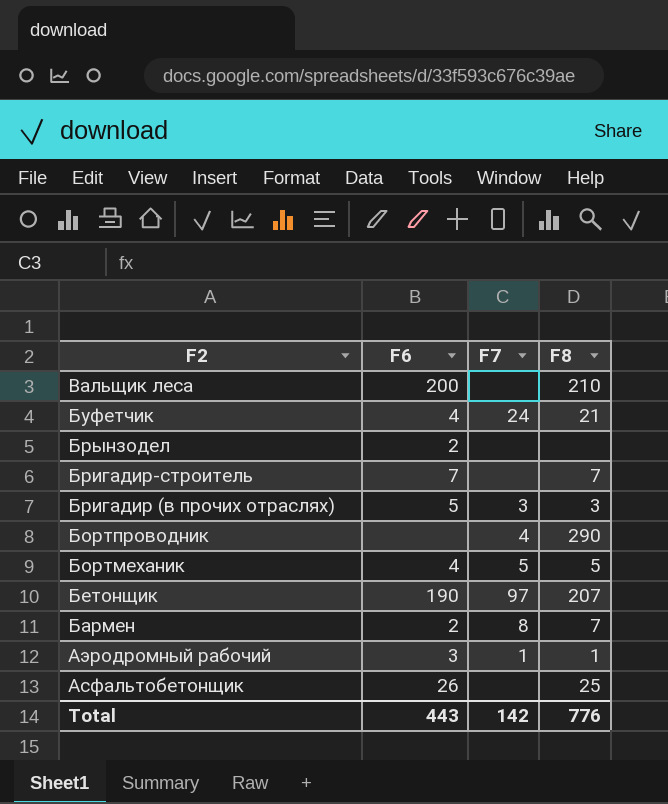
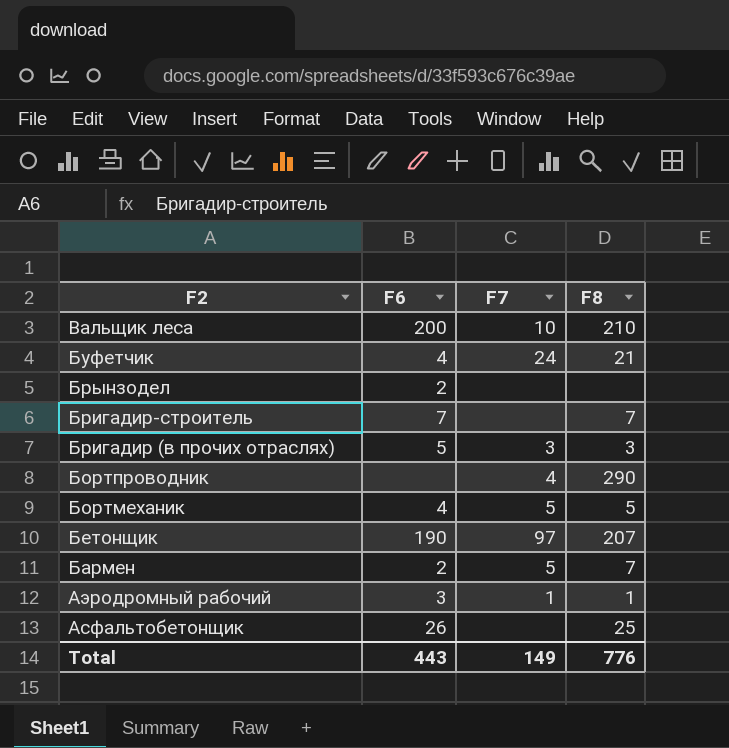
Вальщик леса | F7: none -> 10
Бармен | F7: 8 -> 5
Total | F7: 142 -> 149

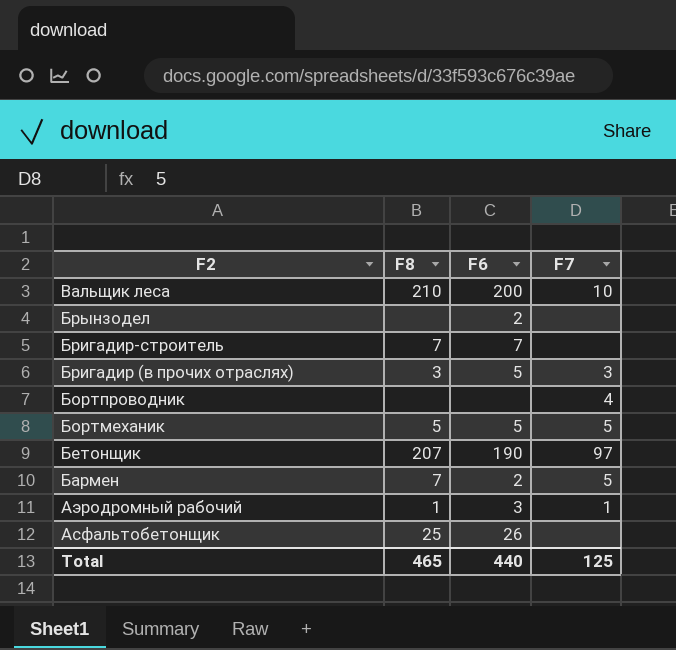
column F8 | position: 4 -> 2
row Буфетчик: 4 | 24 | 21 -> none
Бортпроводник | F8: 290 -> none
Бортмеханик | F6: 4 -> 5
Total | F8: 776 -> 465
Total | F6: 443 -> 440
Total | F7: 149 -> 125

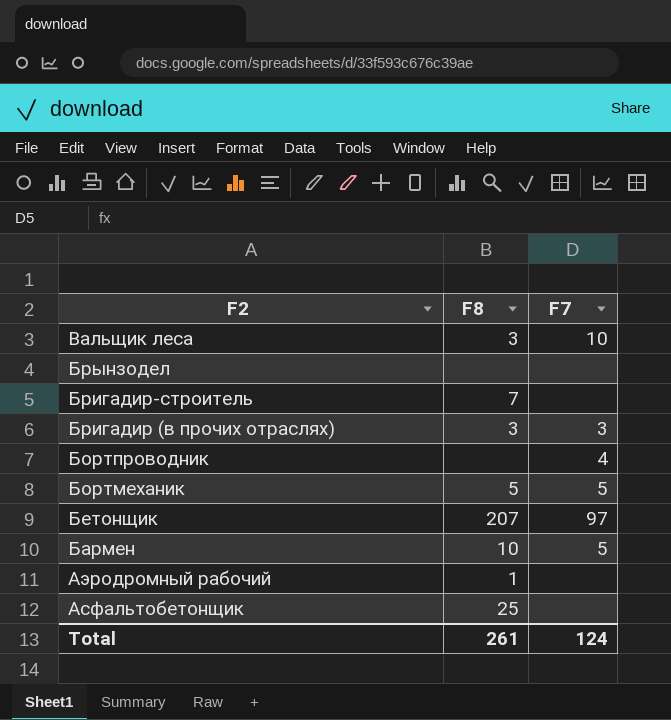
column F6 | position: 3 -> none
Вальщик леса | F8: 210 -> 3
Бармен | F8: 7 -> 10
Аэродромный рабочий | F7: 1 -> none
Total | F8: 465 -> 261
Total | F7: 125 -> 124

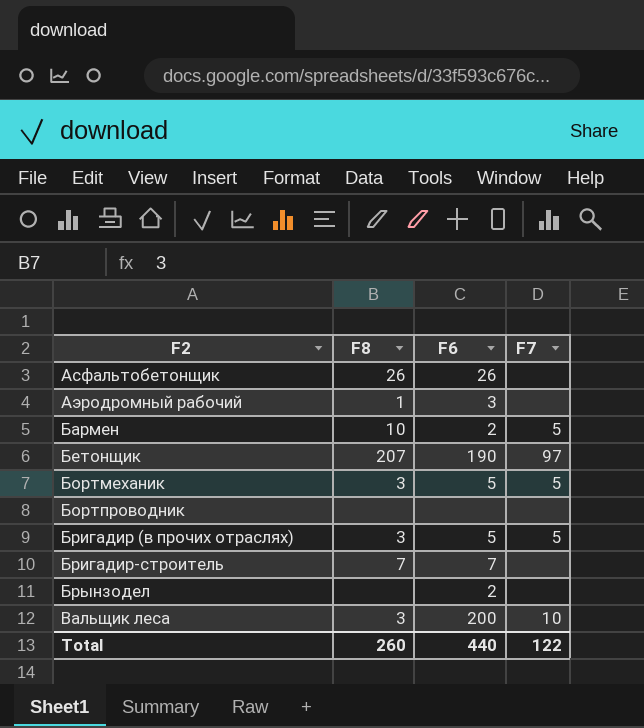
row order: F2 descending -> F2 ascending
column F6 | position: none -> 3
Асфальтобетонщик | F8: 25 -> 26
Бортмеханик | F8: 5 -> 3
Бортпроводник | F7: 4 -> none
Бригадир (в прочих отраслях) | F7: 3 -> 5
Total | F8: 261 -> 260
Total | F7: 124 -> 122

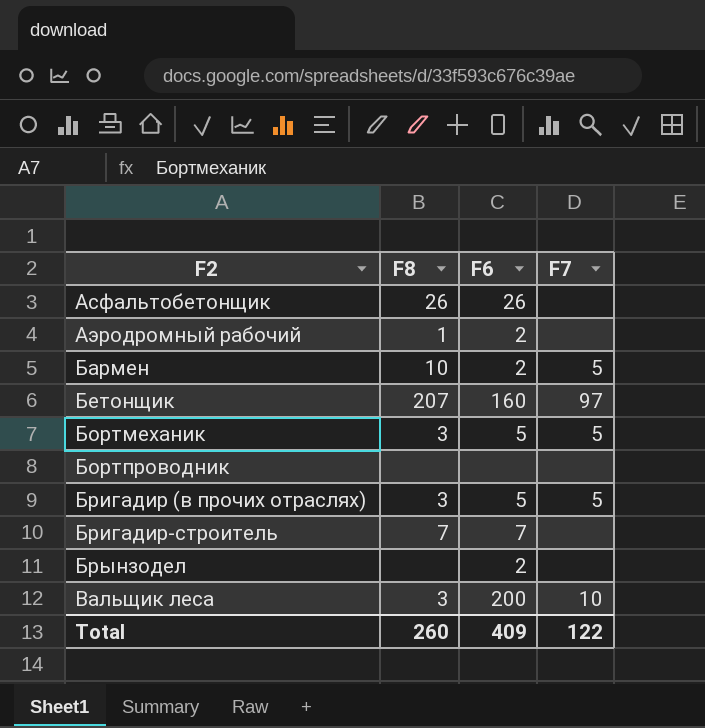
Аэродромный рабочий | F6: 3 -> 2
Бетонщик | F6: 190 -> 160
Total | F6: 440 -> 409

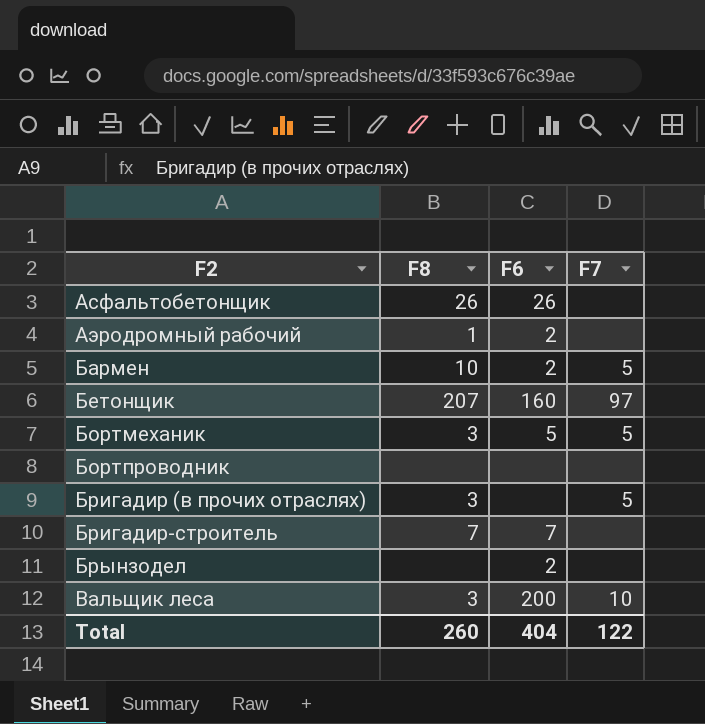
Бригадир (в прочих отраслях) | F6: 5 -> none
Total | F6: 409 -> 404

